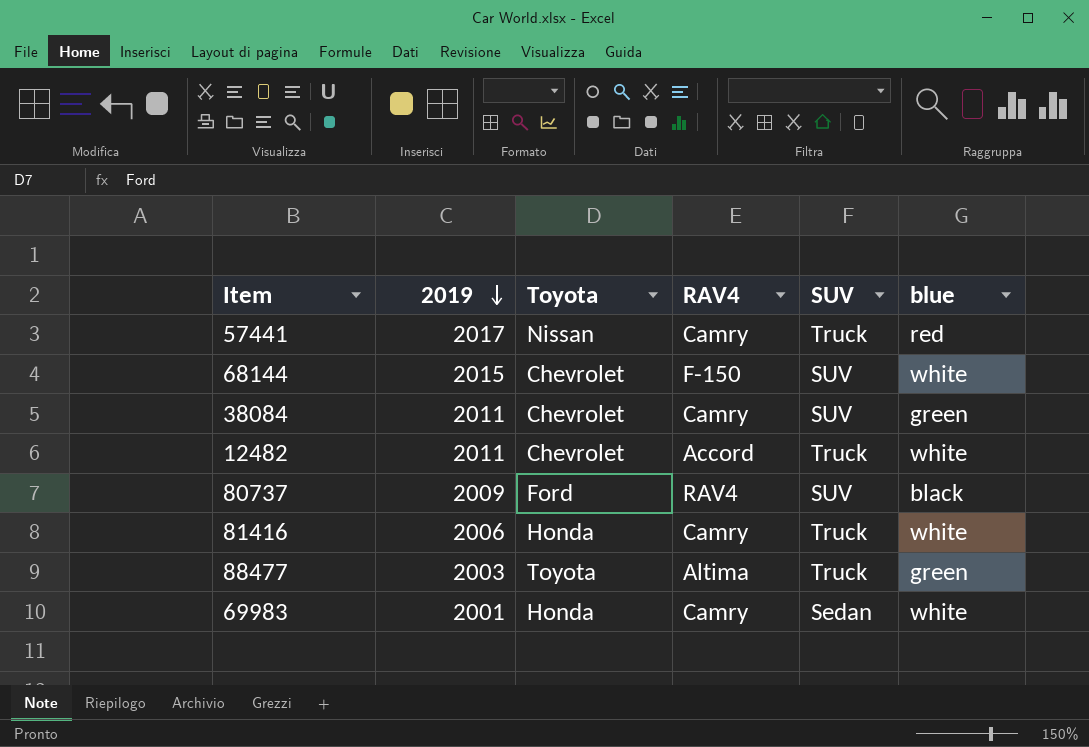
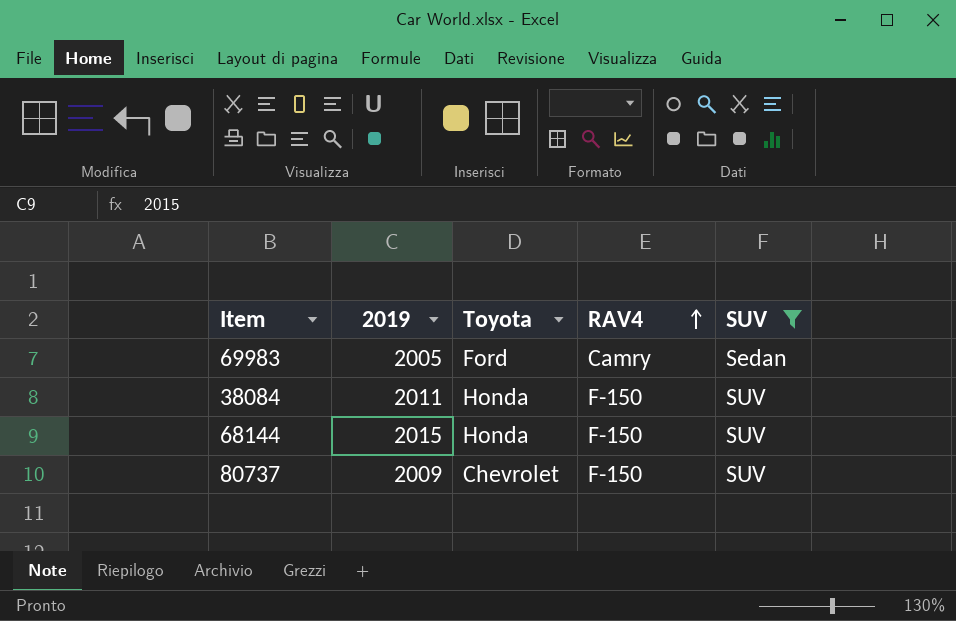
filter: none -> SUV != Truck
row order: 2019 descending -> RAV4 ascending
column blue | position: 6 -> none
69983 | 2019: 2001 -> 2005
69983 | Toyota: Honda -> Ford
38084 | Toyota: Chevrolet -> Honda
38084 | RAV4: Camry -> F-150
68144 | Toyota: Chevrolet -> Honda
80737 | Toyota: Ford -> Chevrolet
80737 | RAV4: RAV4 -> F-150

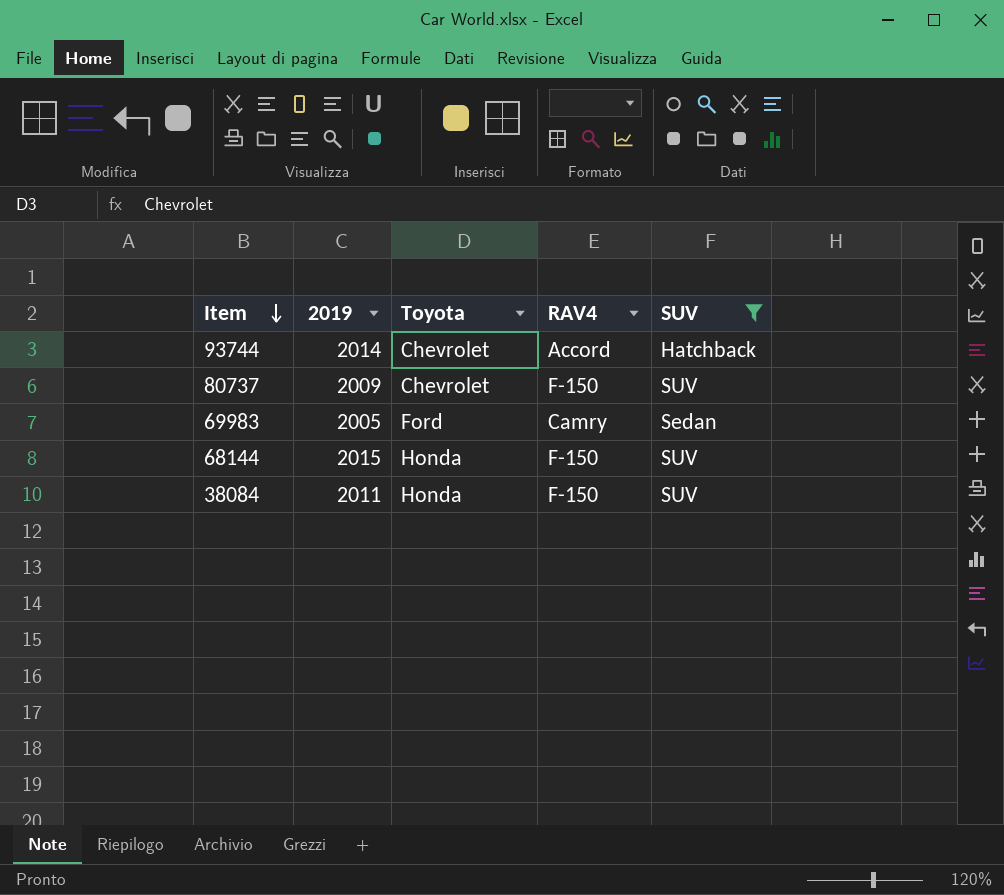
row order: RAV4 ascending -> Item descending
row 93744: none -> 2014 | Chevrolet | Accord | Hatchback

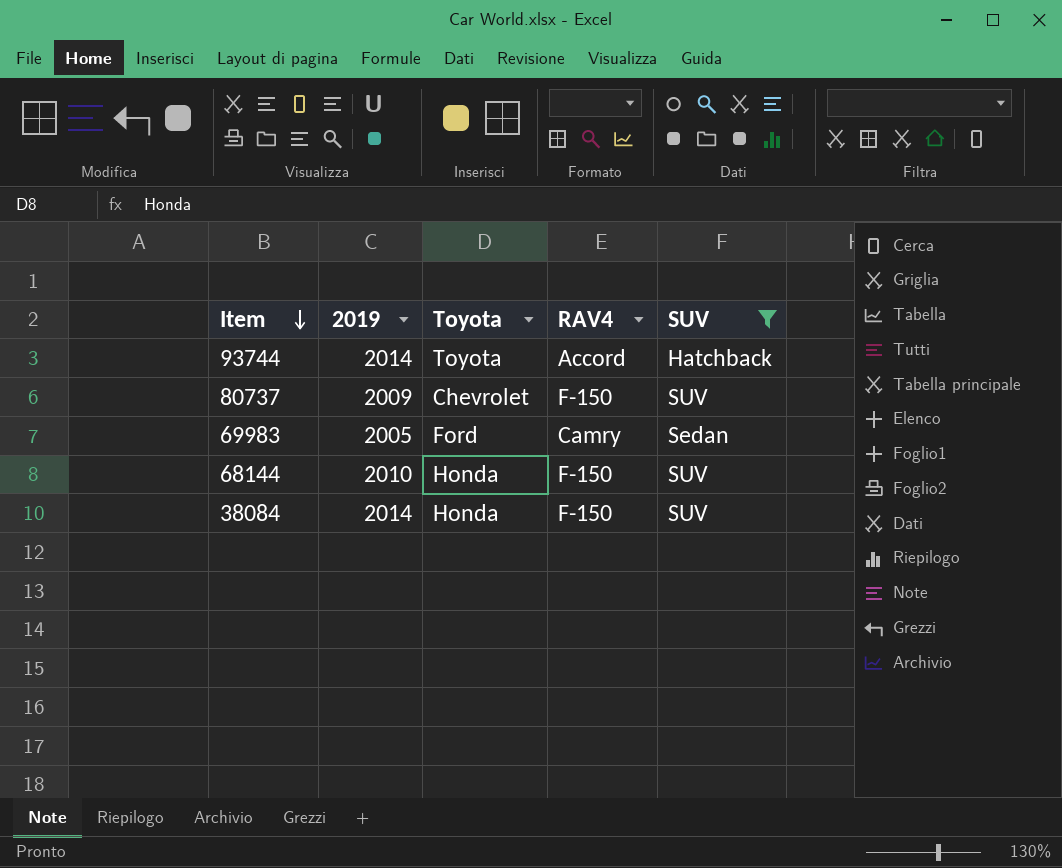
93744 | Toyota: Chevrolet -> Toyota
68144 | 2019: 2015 -> 2010
38084 | 2019: 2011 -> 2014

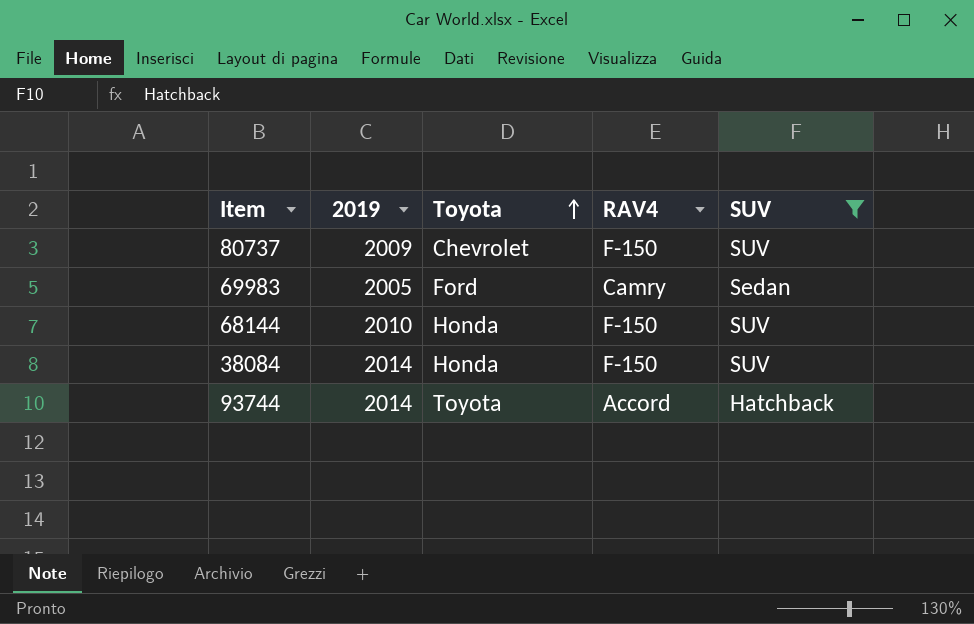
row order: Item descending -> Toyota ascending

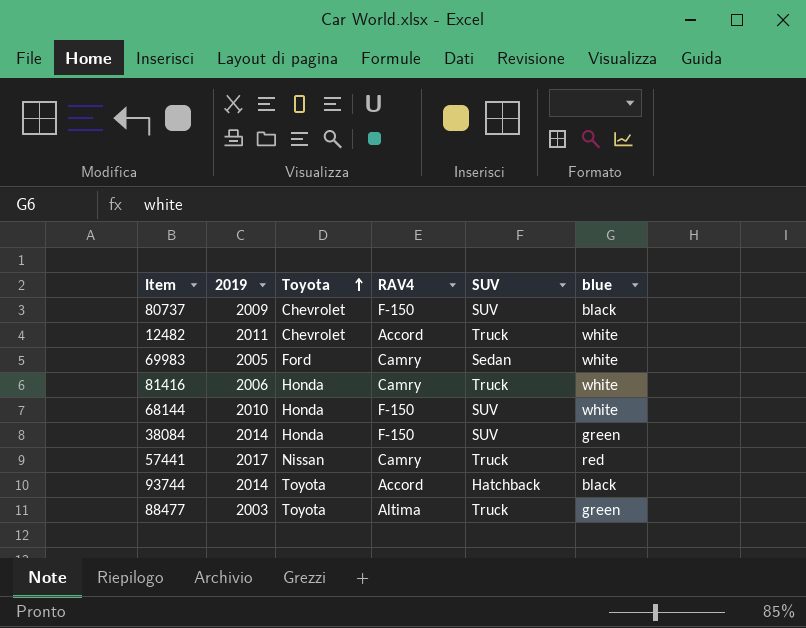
filter: SUV != Truck -> none
column blue | position: none -> 6

